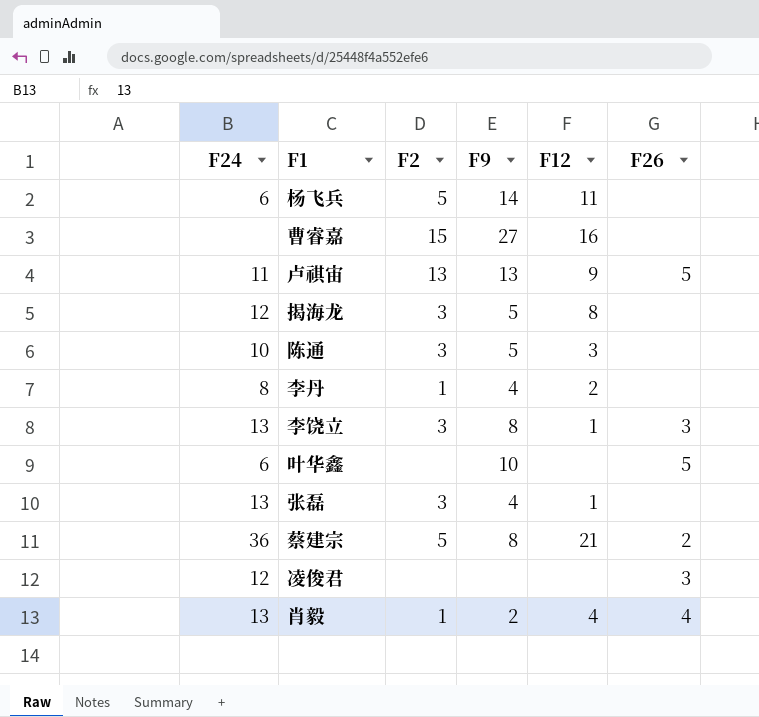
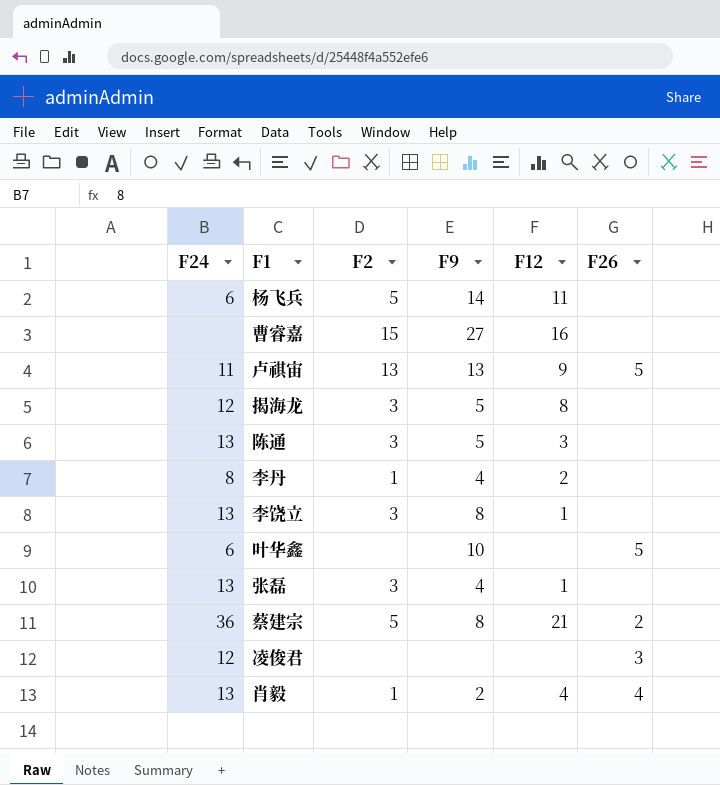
陈通 | F24: 10 -> 13
李饶立 | F26: 3 -> none

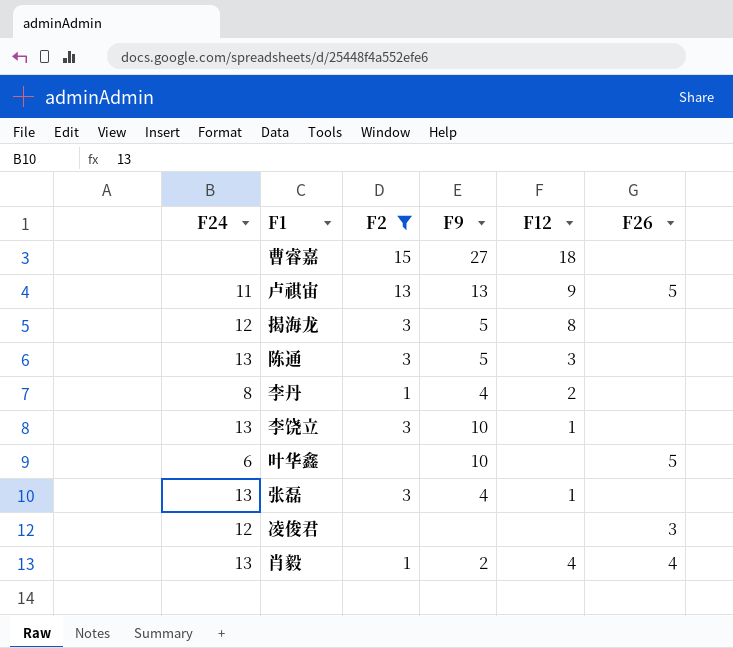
filter: none -> F2 != 5
曹睿嘉 | F12: 16 -> 18
李饶立 | F9: 8 -> 10

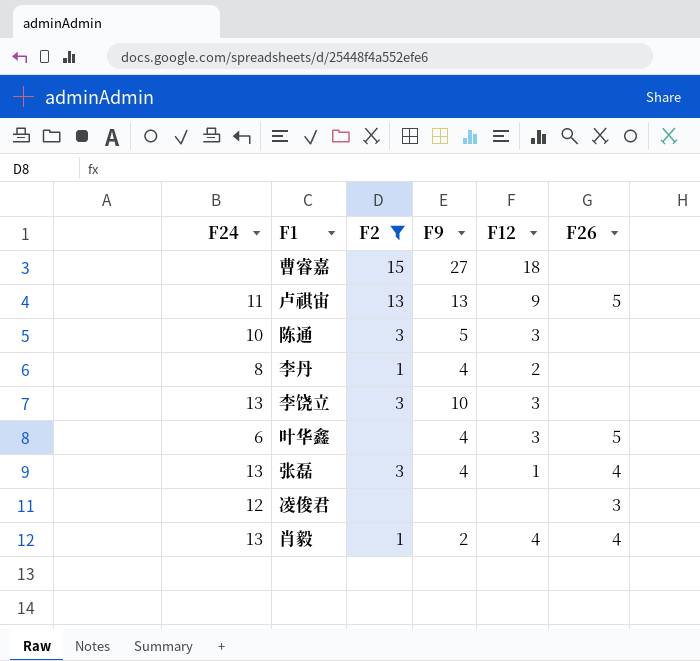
row 揭海龙: 12 | 3 | 5 | 8 | none -> none
陈通 | F24: 13 -> 10
李饶立 | F12: 1 -> 3
叶华鑫 | F9: 10 -> 4
叶华鑫 | F12: none -> 3
张磊 | F26: none -> 4

